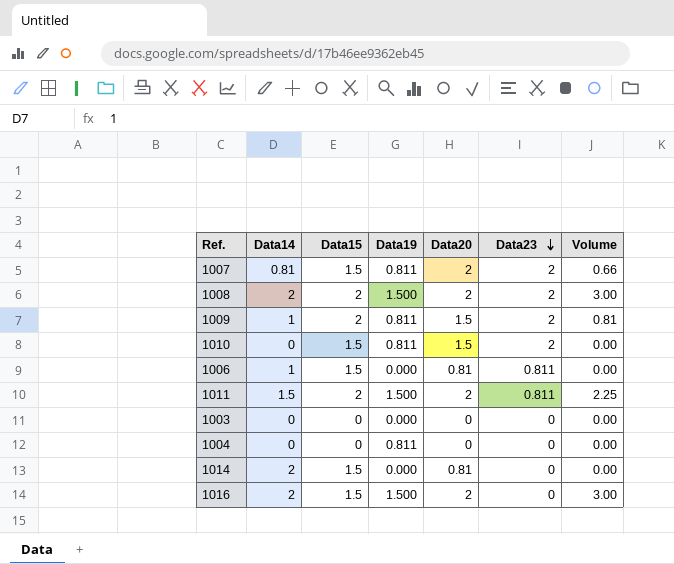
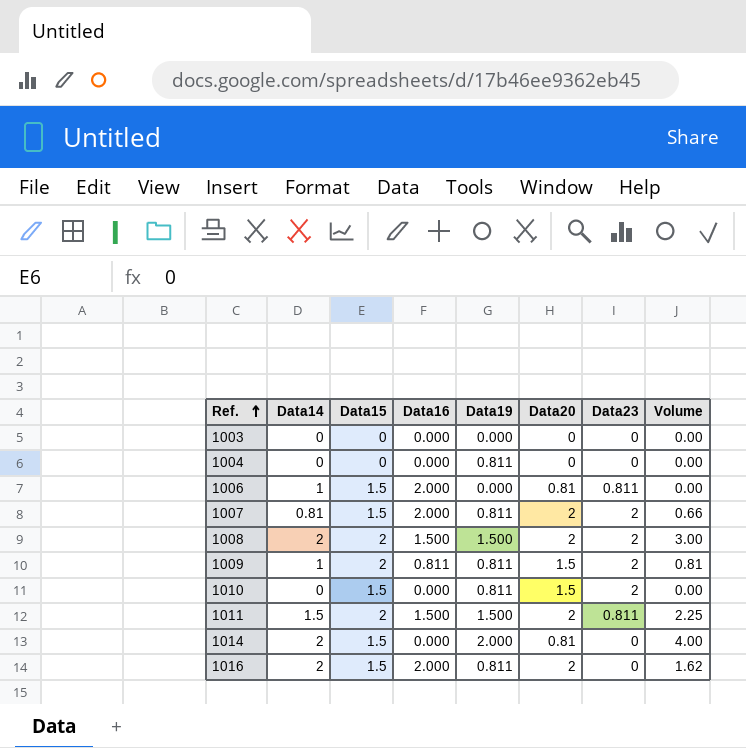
row order: Data23 descending -> Ref. ascending
column Data16 | position: none -> 4
1014 | Data19: 0.000 -> 2.000
1014 | Volume: 0.00 -> 4.00
1016 | Data19: 1.500 -> 0.811
1016 | Volume: 3.00 -> 1.62

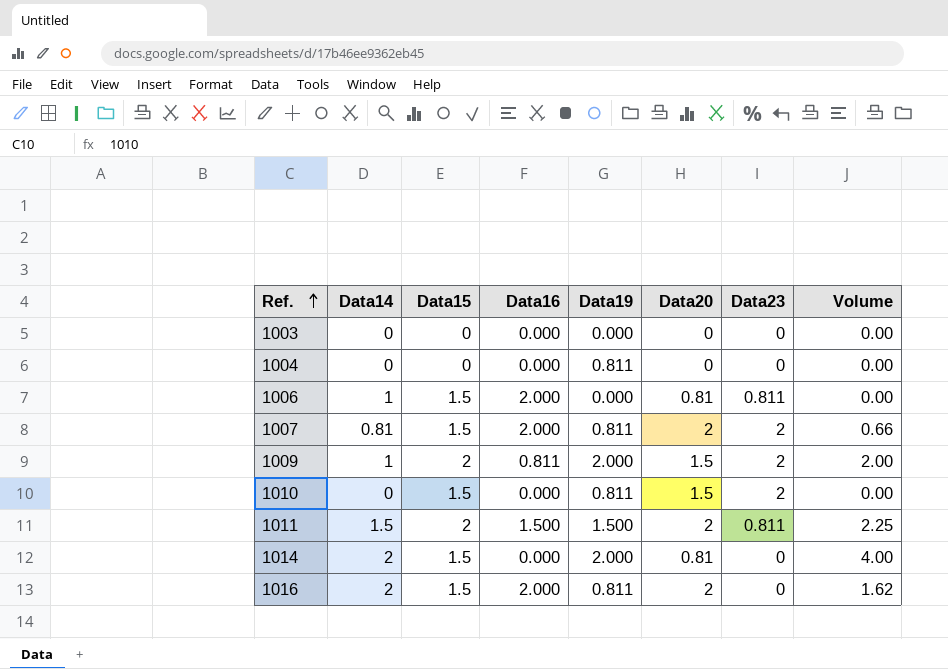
row 1008: 2 | 2 | 1.500 | 1.500 | 2 | 2 | 3.00 -> none
1009 | Data19: 0.811 -> 2.000
1009 | Volume: 0.81 -> 2.00

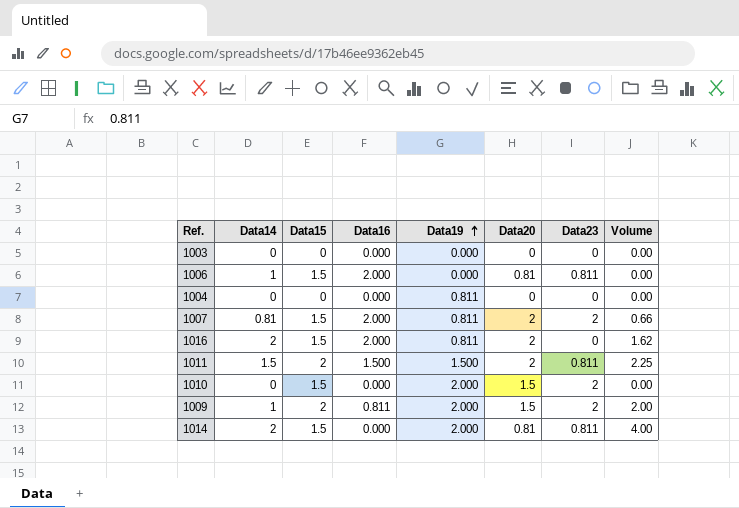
row order: Ref. ascending -> Data19 ascending
1010 | Data19: 0.811 -> 2.000
1014 | Data23: 0 -> 0.811

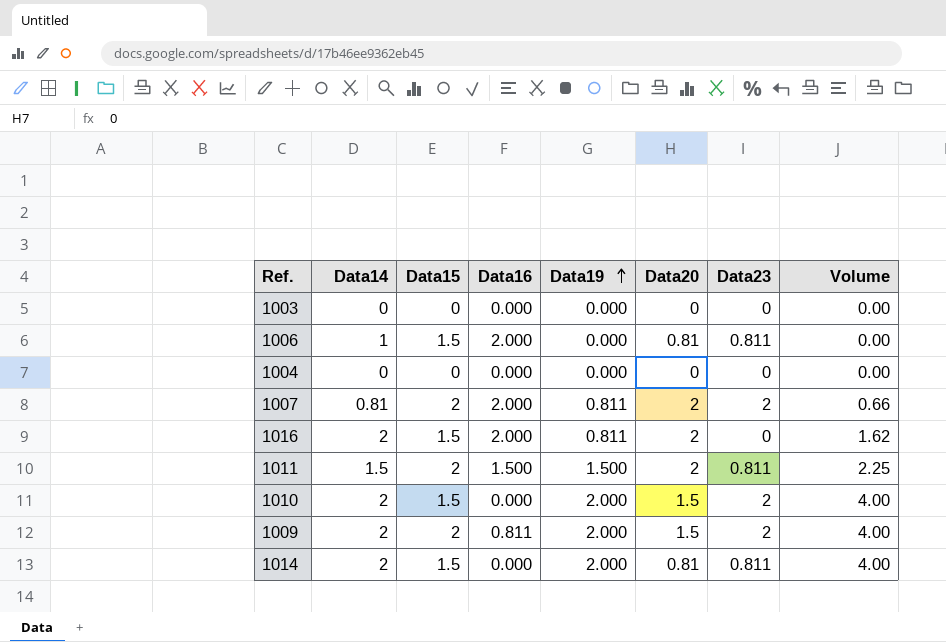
1004 | Data19: 0.811 -> 0.000
1007 | Data15: 1.5 -> 2
1010 | Data14: 0 -> 2
1010 | Volume: 0.00 -> 4.00
1009 | Data14: 1 -> 2
1009 | Volume: 2.00 -> 4.00

